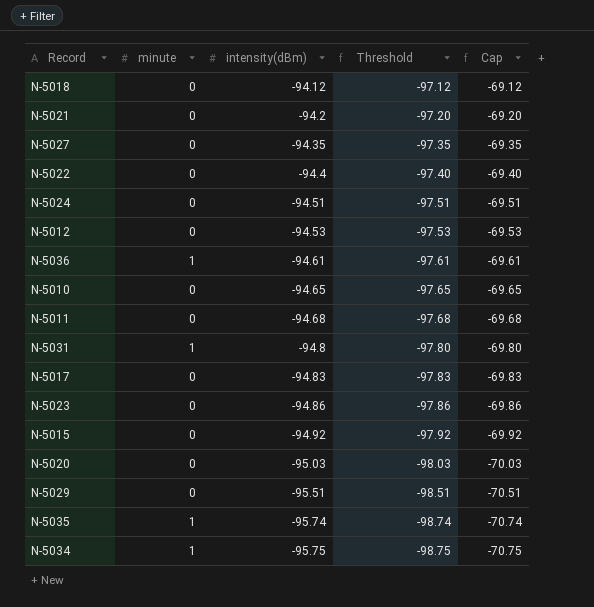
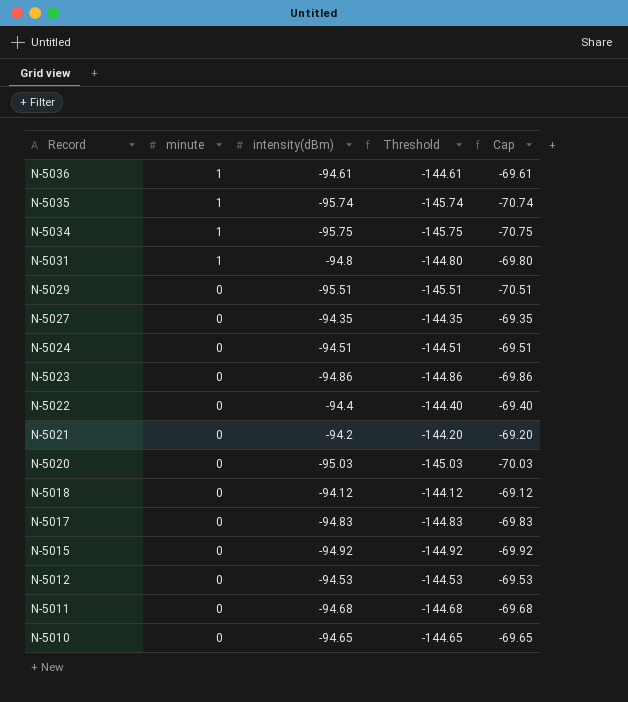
row order: intensity(dBm) descending -> Record descending
column Threshold | formula: [intensity(dBm)] - 3 -> [intensity(dBm)] - 50

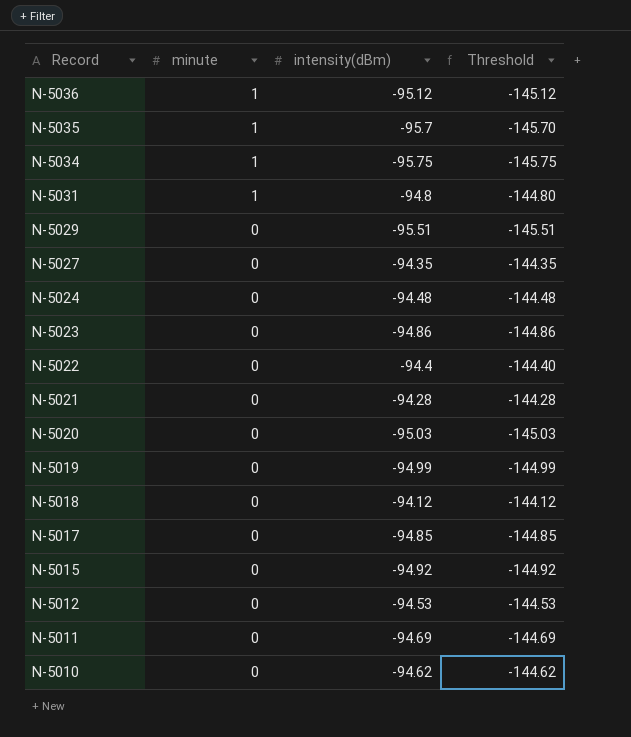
column Cap | formula: [intensity(dBm)] + 25 -> none
N-5036 | intensity(dBm): -94.61 -> -95.12
N-5036 | Threshold: -144.61 -> -145.12
N-5035 | intensity(dBm): -95.74 -> -95.7
N-5035 | Threshold: -145.74 -> -145.70
N-5024 | intensity(dBm): -94.51 -> -94.48
N-5024 | Threshold: -144.51 -> -144.48
N-5021 | intensity(dBm): -94.2 -> -94.28
N-5021 | Threshold: -144.20 -> -144.28
row N-5019: none -> 0 | -94.99 | -144.99
N-5017 | intensity(dBm): -94.83 -> -94.85
N-5017 | Threshold: -144.83 -> -144.85
N-5011 | intensity(dBm): -94.68 -> -94.69
N-5011 | Threshold: -144.68 -> -144.69
N-5010 | intensity(dBm): -94.65 -> -94.62
N-5010 | Threshold: -144.65 -> -144.62

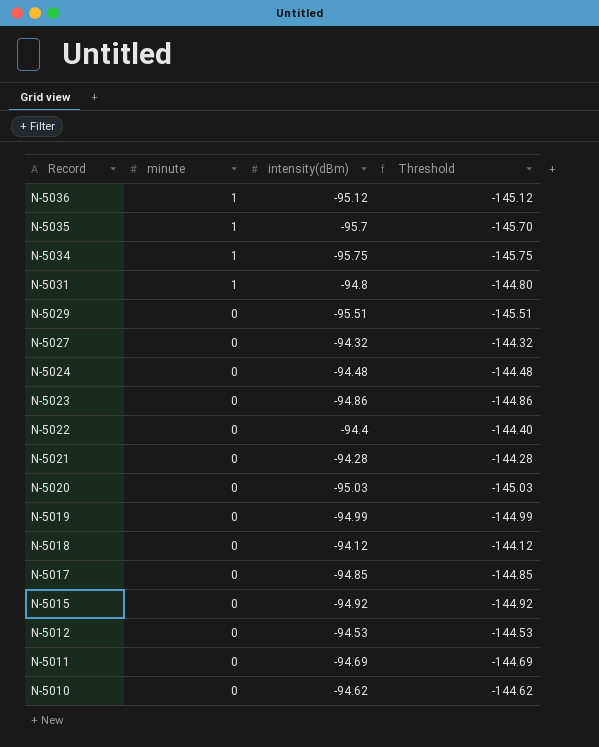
N-5027 | intensity(dBm): -94.35 -> -94.32
N-5027 | Threshold: -144.35 -> -144.32

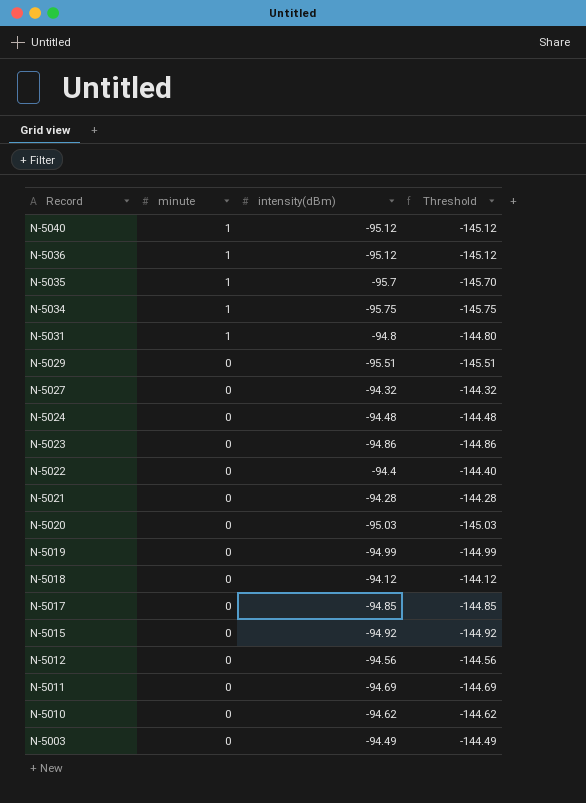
row N-5040: none -> 1 | -95.12 | -145.12
N-5012 | intensity(dBm): -94.53 -> -94.56
N-5012 | Threshold: -144.53 -> -144.56
row N-5003: none -> 0 | -94.49 | -144.49

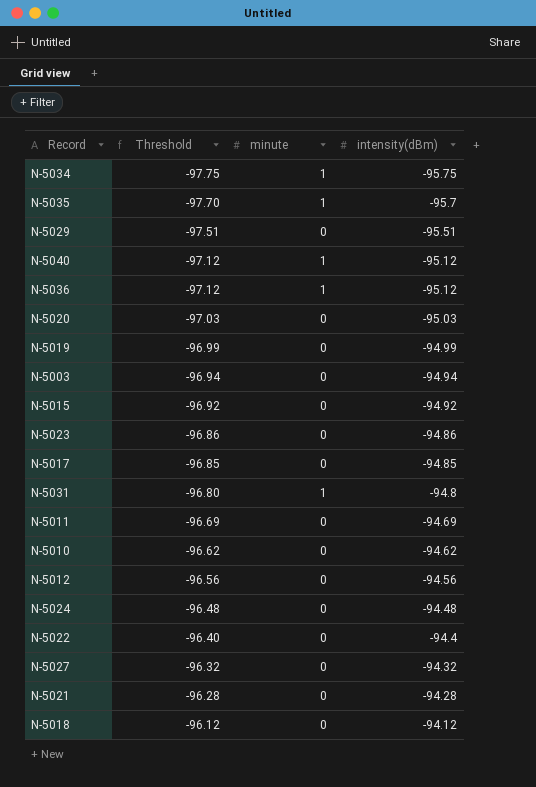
row order: Record descending -> Threshold ascending
column Threshold | formula: [intensity(dBm)] - 50 -> [intensity(dBm)] - 2
column Threshold | position: 4 -> 2
N-5003 | intensity(dBm): -94.49 -> -94.94

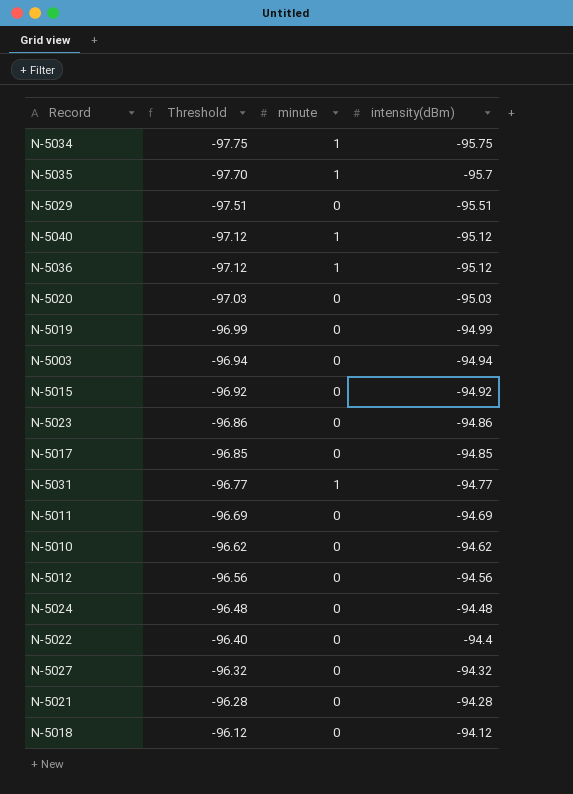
N-5031 | Threshold: -96.80 -> -96.77
N-5031 | intensity(dBm): -94.8 -> -94.77

